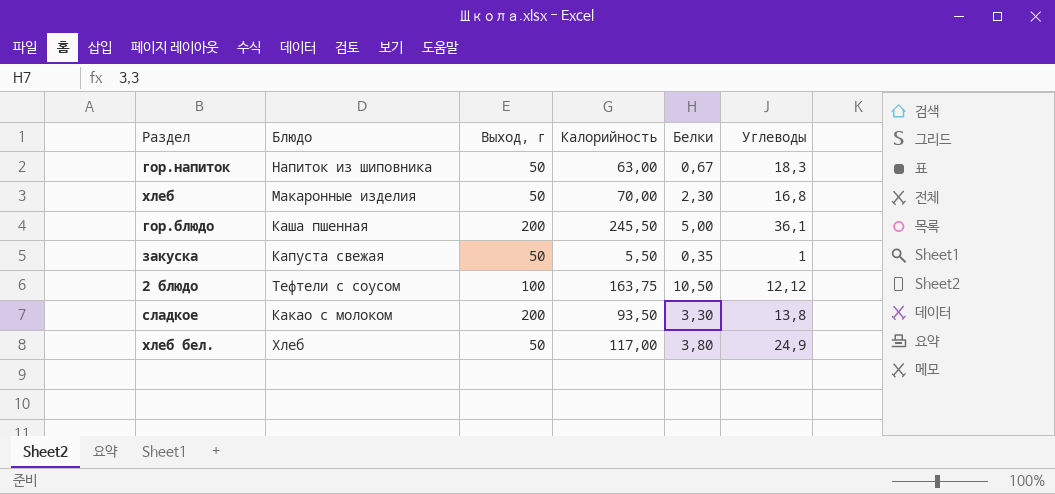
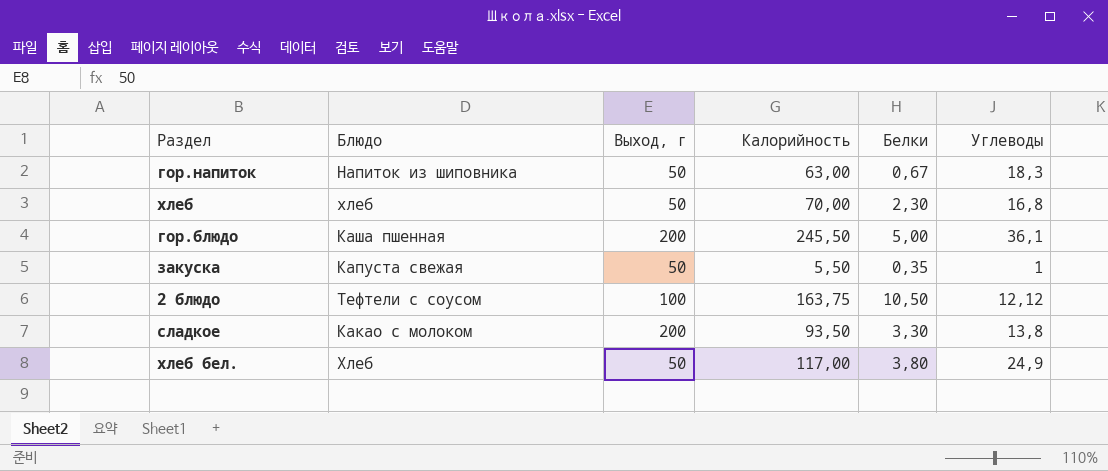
хлеб | Блюдо: Макаронные изделия -> хлеб

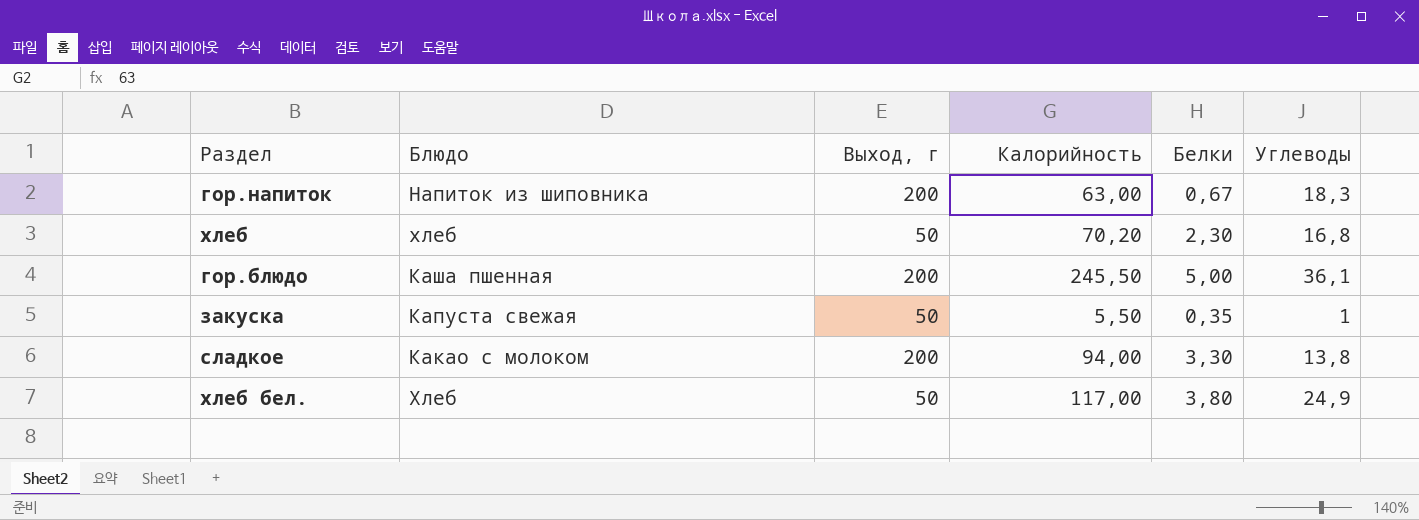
row 2 блюдо: Тефтели c соусом | 100 | 163,75 | 10,50 | 12,12 -> none
гор.напиток | Выход, г: 50 -> 200
хлеб | Калорийность: 70,00 -> 70,20
сладкое | Калорийность: 93,50 -> 94,00

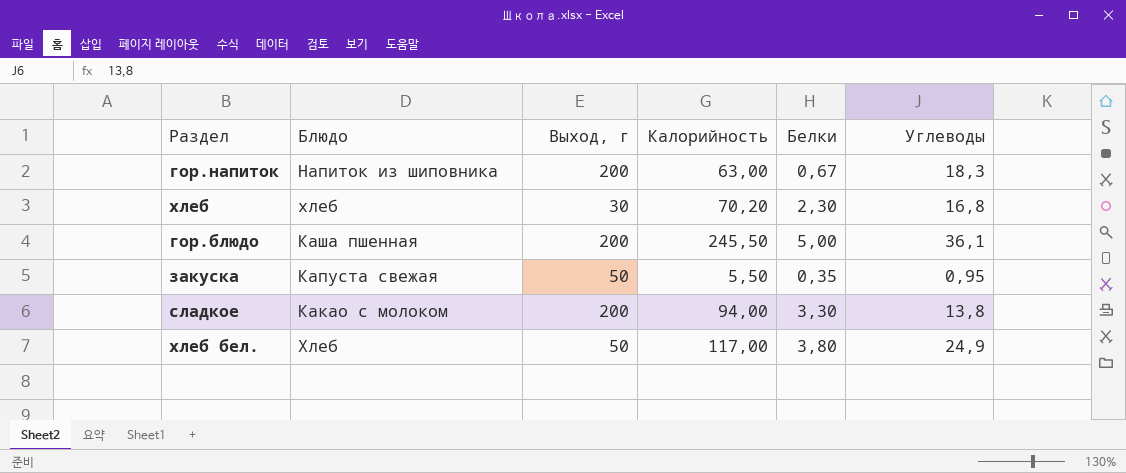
хлеб | Выход, г: 50 -> 30
закуска | Углеводы: 1 -> 0,95

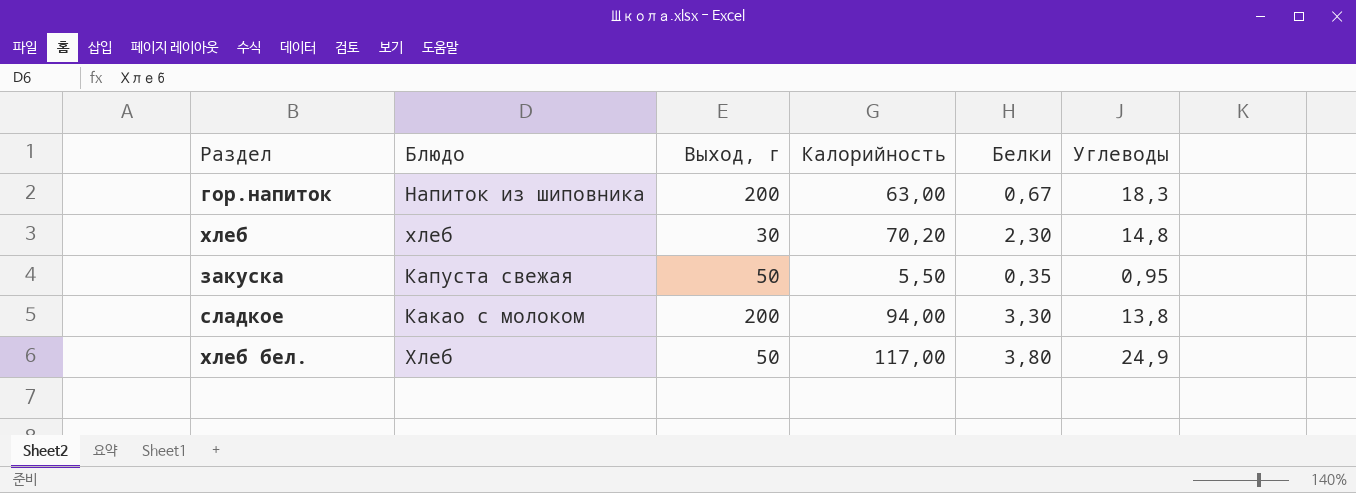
row гор.блюдо: Каша пшенная | 200 | 245,50 | 5,00 | 36,1 -> none
хлеб | Углеводы: 16,8 -> 14,8

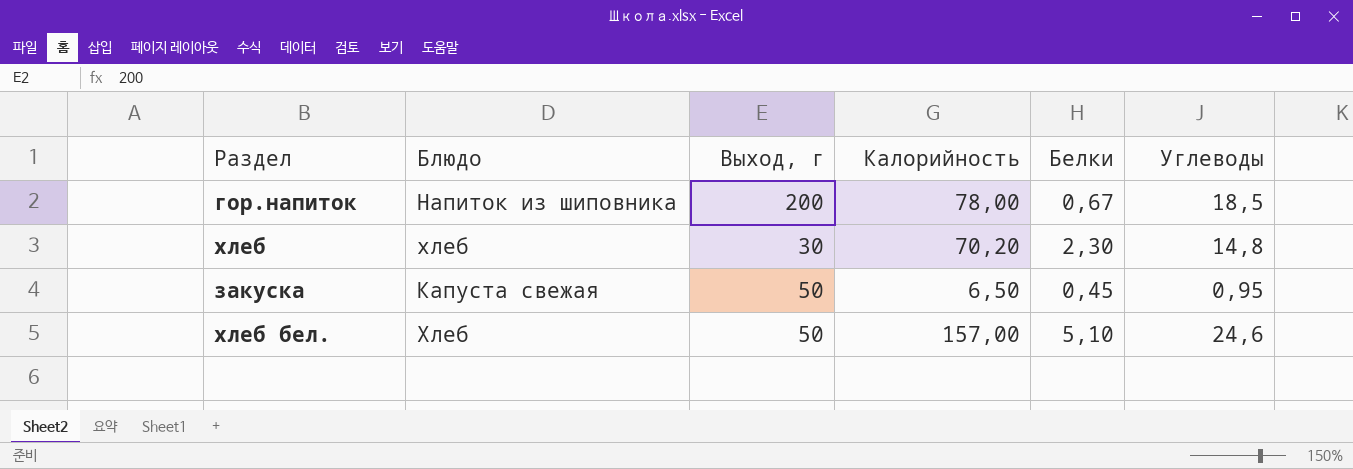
row сладкое: Какао с молоком | 200 | 94,00 | 3,30 | 13,8 -> none
гор.напиток | Калорийность: 63,00 -> 78,00
гор.напиток | Углеводы: 18,3 -> 18,5
закуска | Калорийность: 5,50 -> 6,50
закуска | Белки: 0,35 -> 0,45
хлеб бел. | Калорийность: 117,00 -> 157,00
хлеб бел. | Белки: 3,80 -> 5,10
хлеб бел. | Углеводы: 24,9 -> 24,6

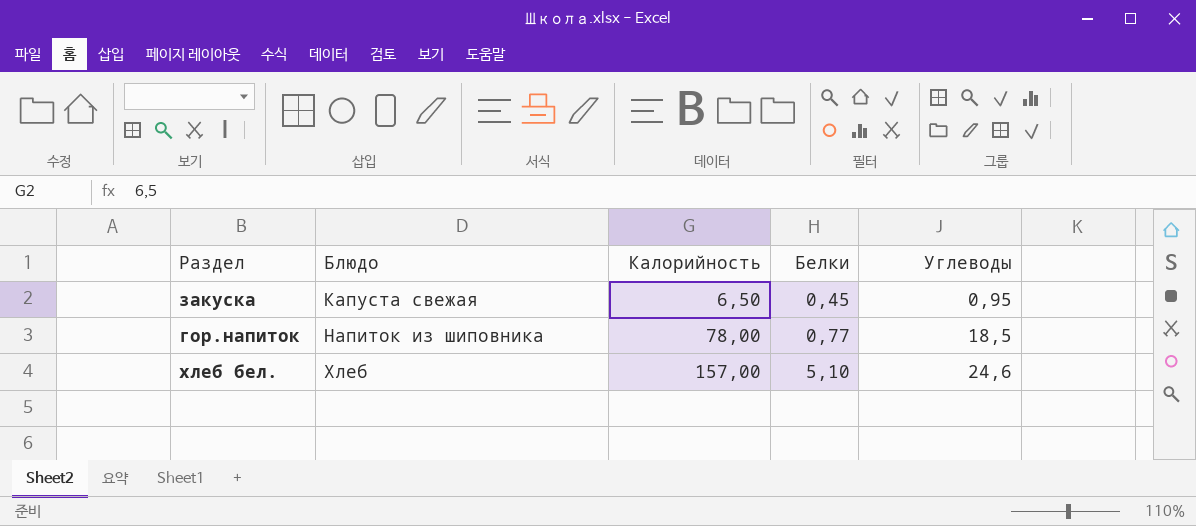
row order: none -> Блюдо ascending
column Выход, г | position: 3 -> none
row хлеб: хлеб | 30 | 70,20 | 2,30 | 14,8 -> none
гор.напиток | Белки: 0,67 -> 0,77

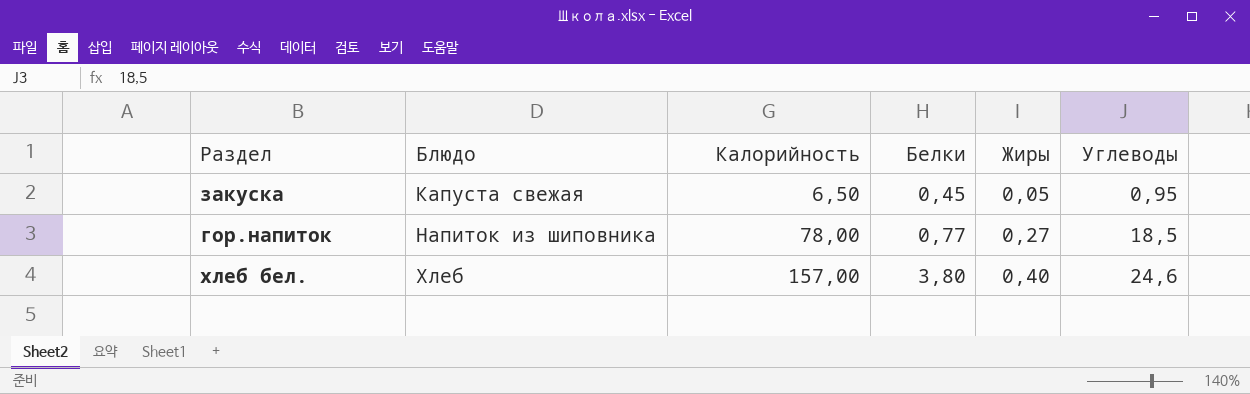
column Жиры | position: none -> 5
хлеб бел. | Белки: 5,10 -> 3,80

